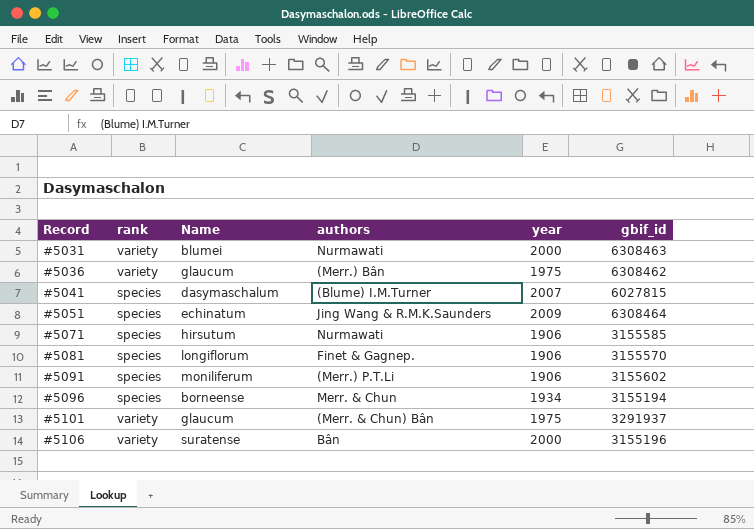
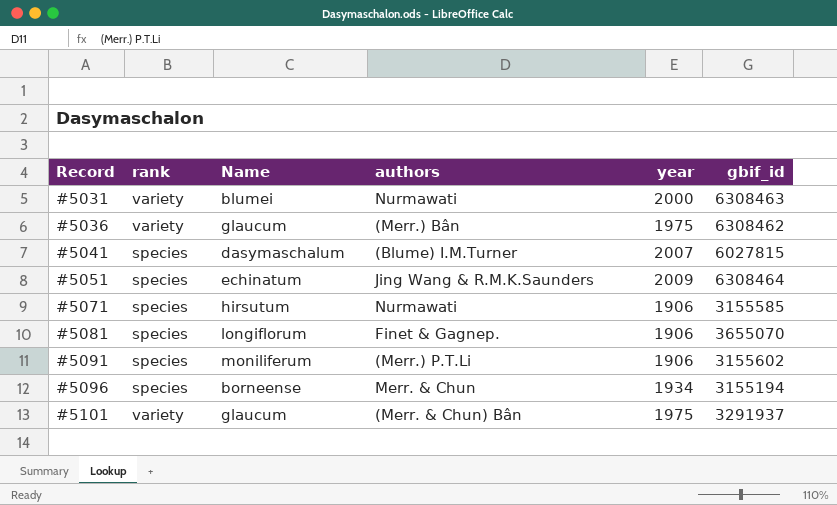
row #5106: variety | suratense | Bân | 2000 | 3155196 -> none
#5081 | gbif_id: 3155570 -> 3655070

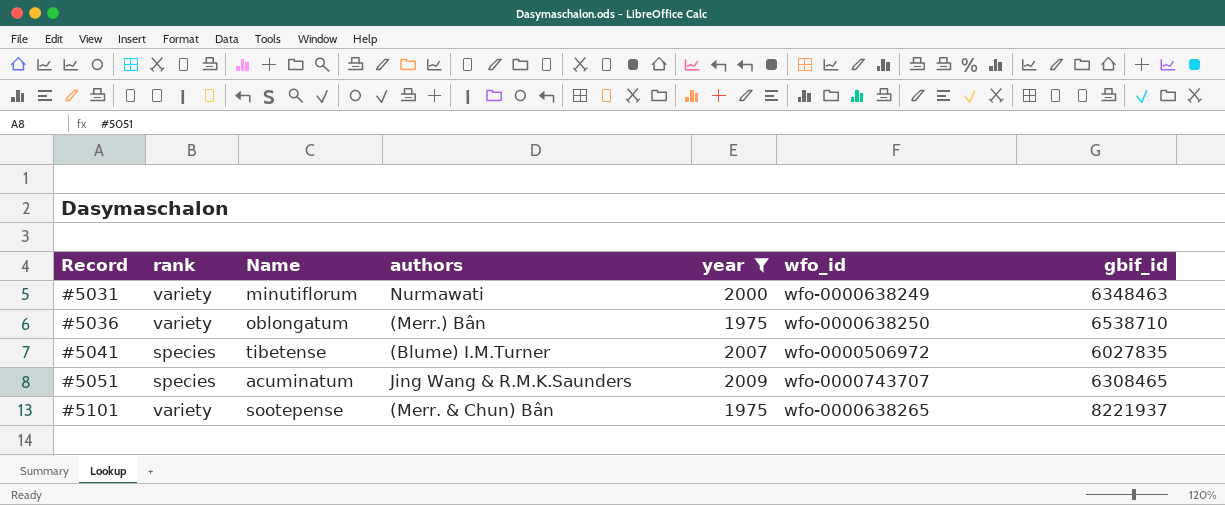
filter: none -> year >= 1975
column wfo_id | position: none -> 6
#5031 | Name: blumei -> minutiflorum
#5031 | gbif_id: 6308463 -> 6348463
#5036 | Name: glaucum -> oblongatum
#5036 | gbif_id: 6308462 -> 6538710
#5041 | Name: dasymaschalum -> tibetense
#5041 | gbif_id: 6027815 -> 6027835
#5051 | Name: echinatum -> acuminatum
#5051 | gbif_id: 6308464 -> 6308465
#5101 | Name: glaucum -> sootepense
#5101 | gbif_id: 3291937 -> 8221937

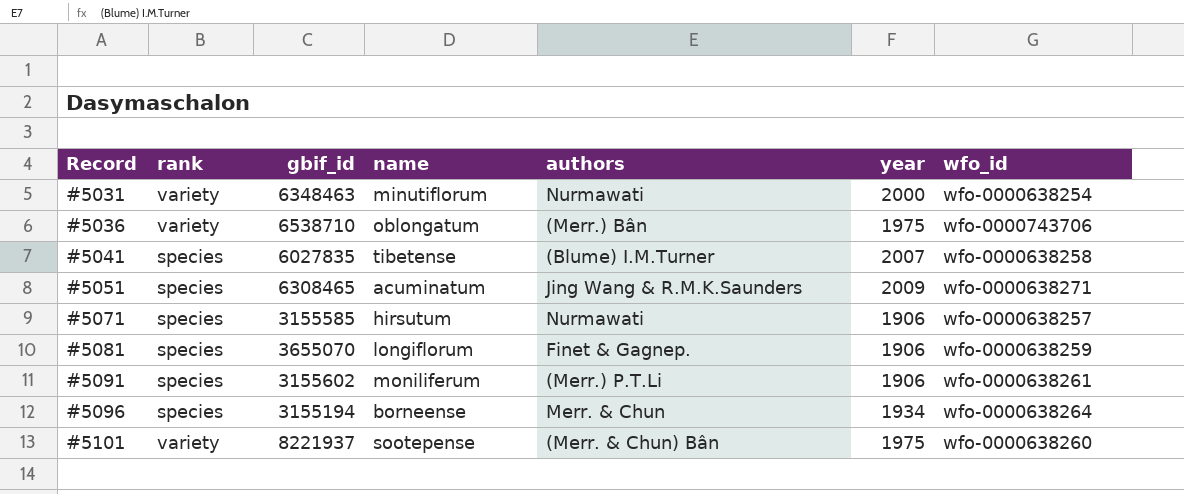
filter: year >= 1975 -> none
column gbif_id | position: 7 -> 3
column name: Name -> name
#5031 | wfo_id: wfo-0000638249 -> wfo-0000638254
#5036 | wfo_id: wfo-0000638250 -> wfo-0000743706
#5041 | wfo_id: wfo-0000506972 -> wfo-0000638258
#5051 | wfo_id: wfo-0000743707 -> wfo-0000638271
#5101 | wfo_id: wfo-0000638265 -> wfo-0000638260

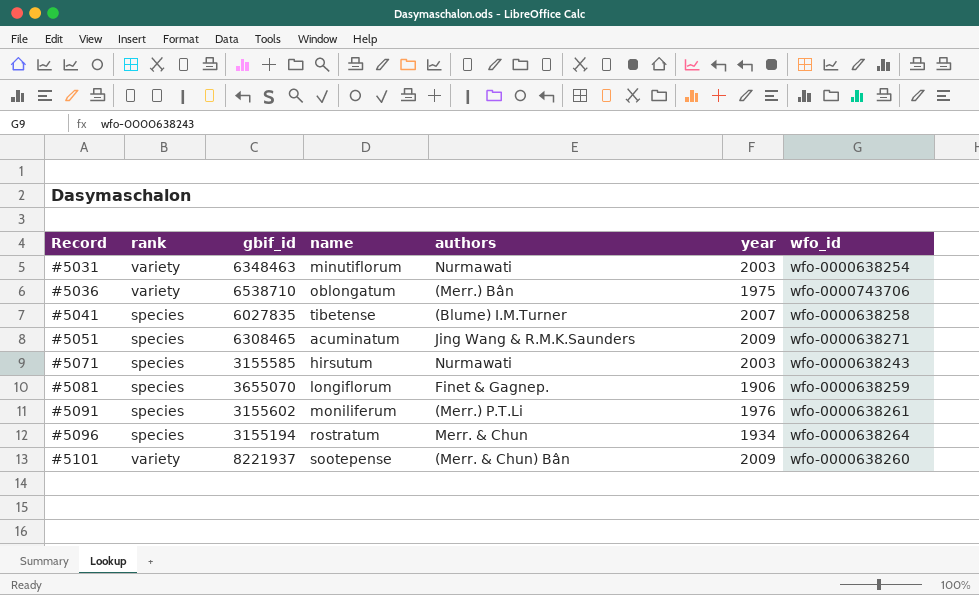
#5031 | year: 2000 -> 2003
#5071 | year: 1906 -> 2003
#5071 | wfo_id: wfo-0000638257 -> wfo-0000638243
#5091 | year: 1906 -> 1976
#5096 | name: borneense -> rostratum
#5101 | year: 1975 -> 2009

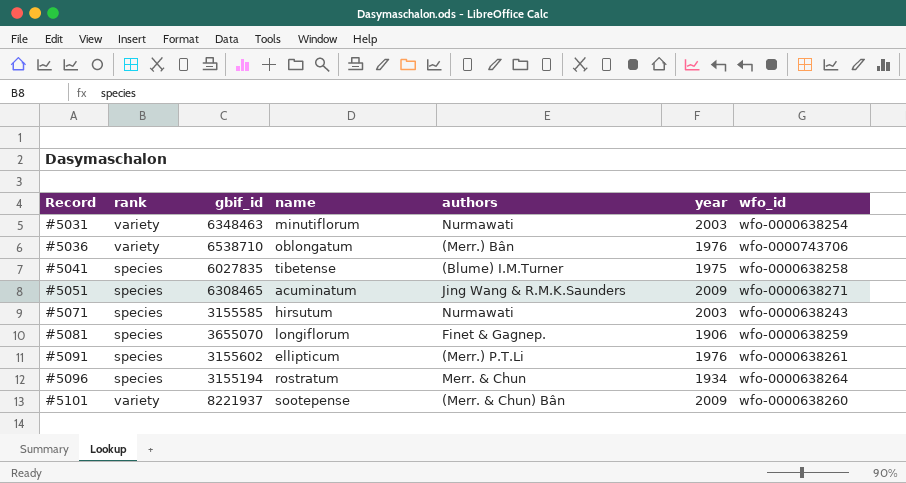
#5036 | year: 1975 -> 1976
#5041 | year: 2007 -> 1975
#5091 | name: moniliferum -> ellipticum

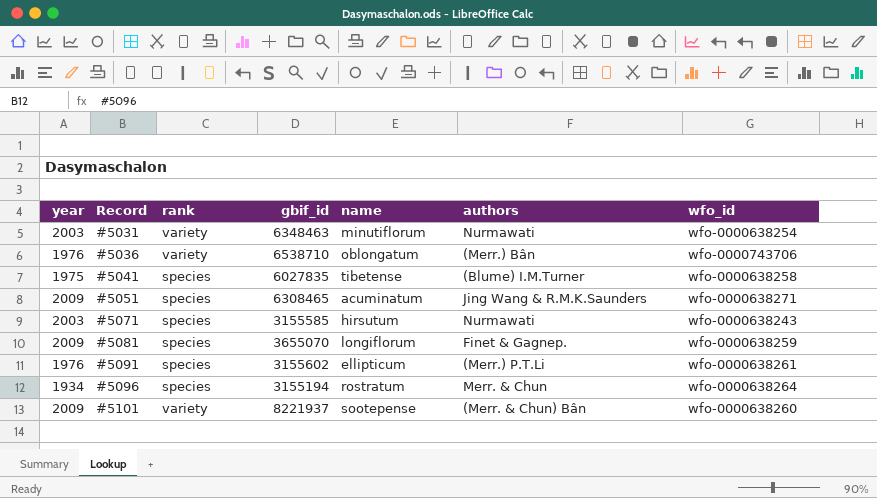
column year | position: 6 -> 1
#5081 | year: 1906 -> 2009

